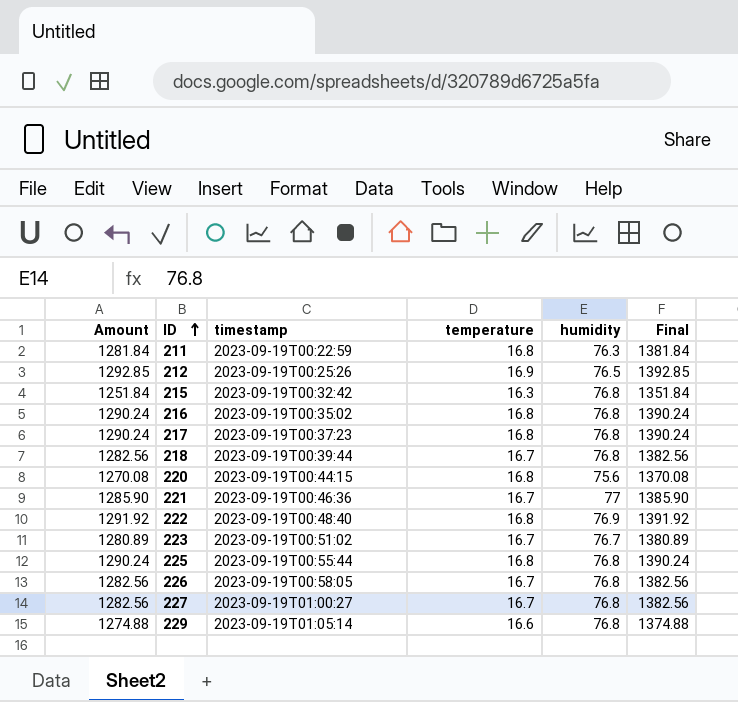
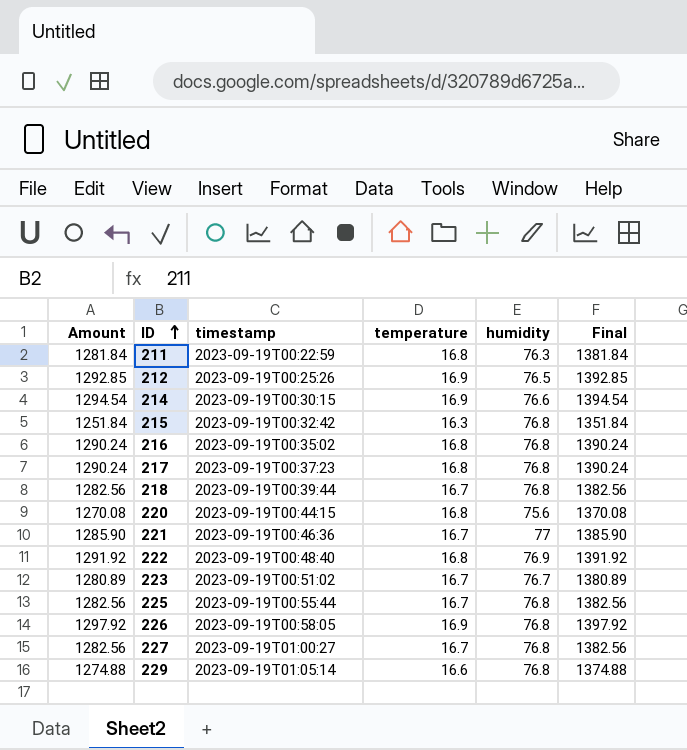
row 214: none -> 1294.54 | 2023-09-19T00:30:15 | 16.9 | 76.6 | 1394.54
225 | Amount: 1290.24 -> 1282.56
225 | temperature: 16.8 -> 16.7
225 | Final: 1390.24 -> 1382.56
226 | Amount: 1282.56 -> 1297.92
226 | temperature: 16.7 -> 16.9
226 | Final: 1382.56 -> 1397.92

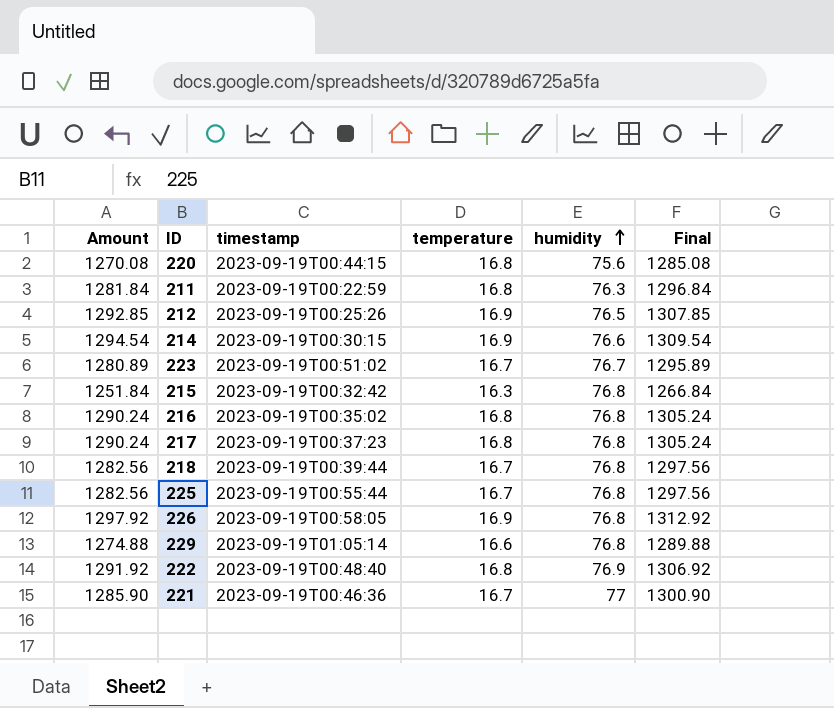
row order: ID ascending -> humidity ascending
column Final | formula: [Amount] + 100 -> [Amount] + 15
row 227: 1282.56 | 2023-09-19T01:00:27 | 16.7 | 76.8 | 1382.56 -> none

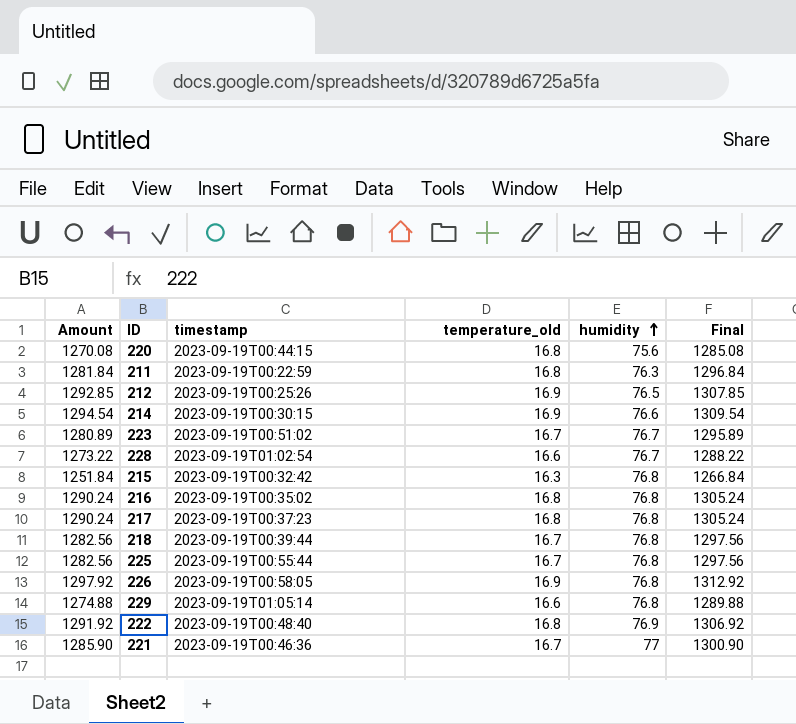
column name: temperature -> temperature_old
row 228: none -> 1273.22 | 2023-09-19T01:02:54 | 16.6 | 76.7 | 1288.22

